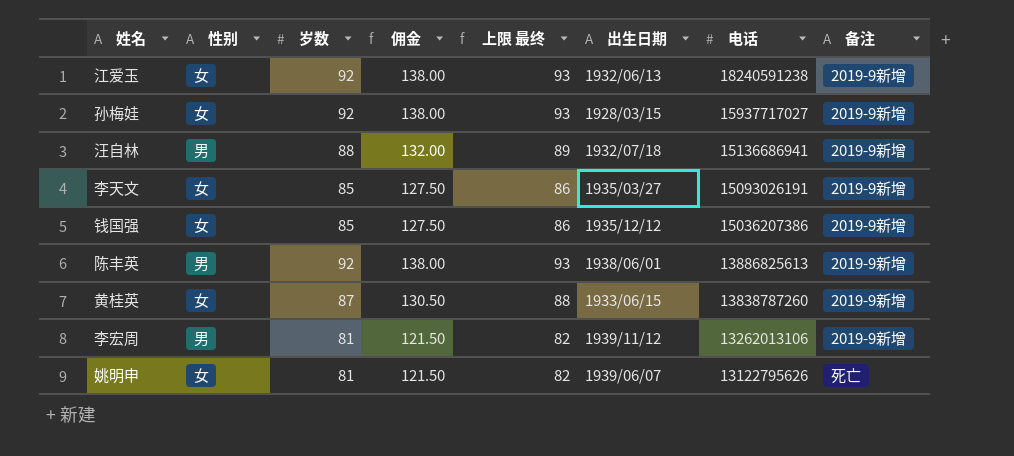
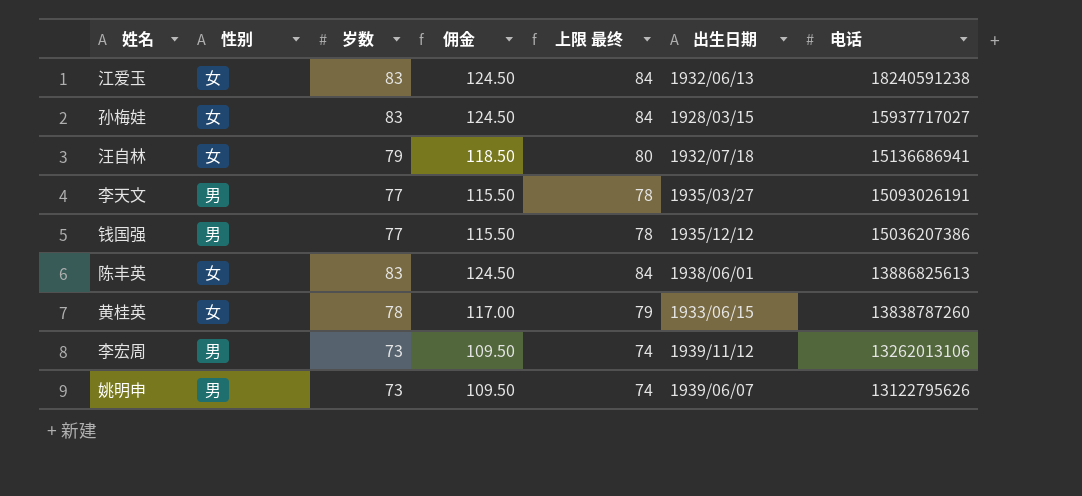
column 备注 | position: 8 -> none
江爱玉 | 岁数: 92 -> 83
江爱玉 | 佣金: 138.00 -> 124.50
江爱玉 | 上限 最终: 93 -> 84
孙梅娃 | 岁数: 92 -> 83
孙梅娃 | 佣金: 138.00 -> 124.50
孙梅娃 | 上限 最终: 93 -> 84
汪自林 | 性别: 男 -> 女
汪自林 | 岁数: 88 -> 79
汪自林 | 佣金: 132.00 -> 118.50
汪自林 | 上限 最终: 89 -> 80
李天文 | 性别: 女 -> 男
李天文 | 岁数: 85 -> 77
李天文 | 佣金: 127.50 -> 115.50
李天文 | 上限 最终: 86 -> 78
钱国强 | 性别: 女 -> 男
钱国强 | 岁数: 85 -> 77
钱国强 | 佣金: 127.50 -> 115.50
钱国强 | 上限 最终: 86 -> 78
陈丰英 | 性别: 男 -> 女
陈丰英 | 岁数: 92 -> 83
陈丰英 | 佣金: 138.00 -> 124.50
陈丰英 | 上限 最终: 93 -> 84
黄桂英 | 岁数: 87 -> 78
黄桂英 | 佣金: 130.50 -> 117.00
黄桂英 | 上限 最终: 88 -> 79
李宏周 | 岁数: 81 -> 73
李宏周 | 佣金: 121.50 -> 109.50
李宏周 | 上限 最终: 82 -> 74
姚明申 | 性别: 女 -> 男
姚明申 | 岁数: 81 -> 73
姚明申 | 佣金: 121.50 -> 109.50
姚明申 | 上限 最终: 82 -> 74

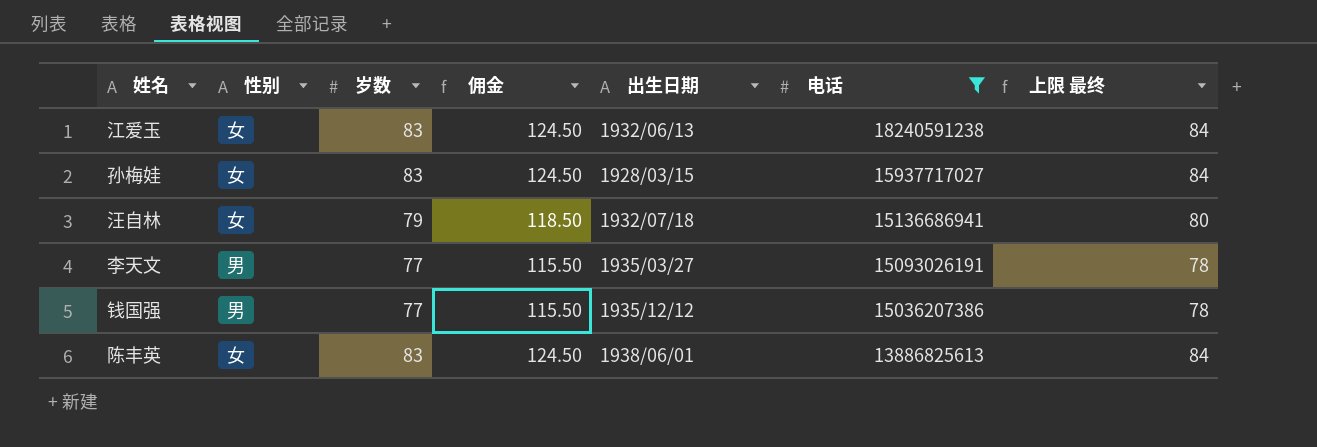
filter: none -> 电话 >= 13886825613
column 上限 最终 | position: 5 -> 7

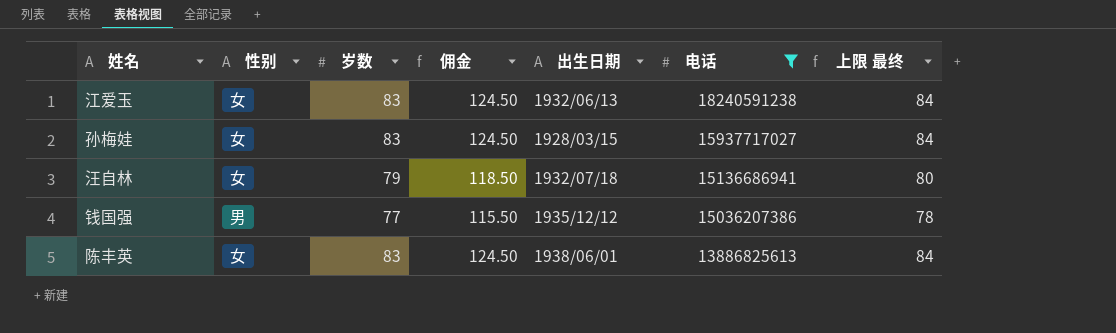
row 李天文: 男 | 77 | 115.50 | 1935/03/27 | 15093026191 | 78 -> none

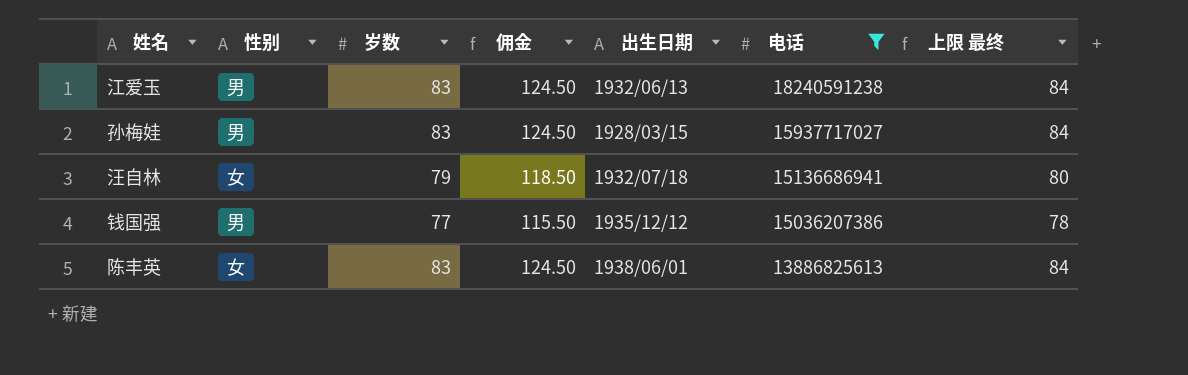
江爱玉 | 性别: 女 -> 男
孙梅娃 | 性别: 女 -> 男

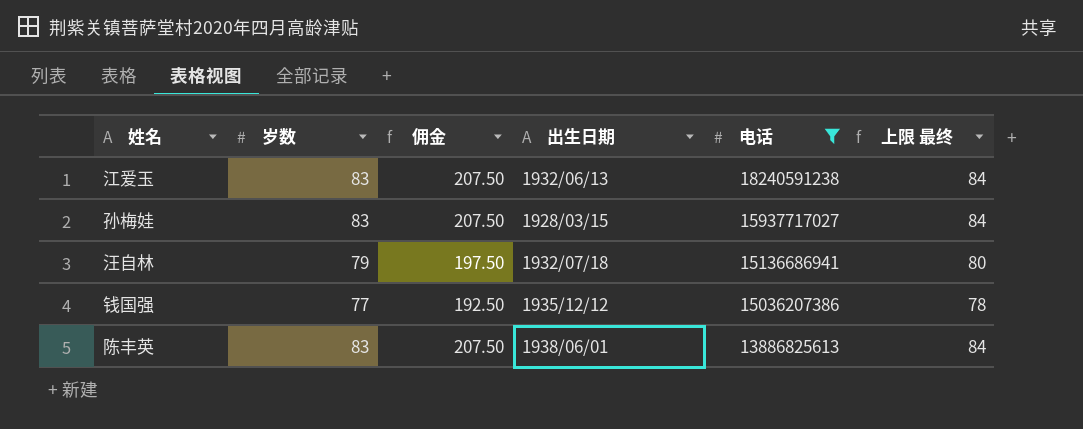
column 性别 | position: 2 -> none
column 佣金 | formula: [岁数] * 1.5 -> [岁数] * 2.5

